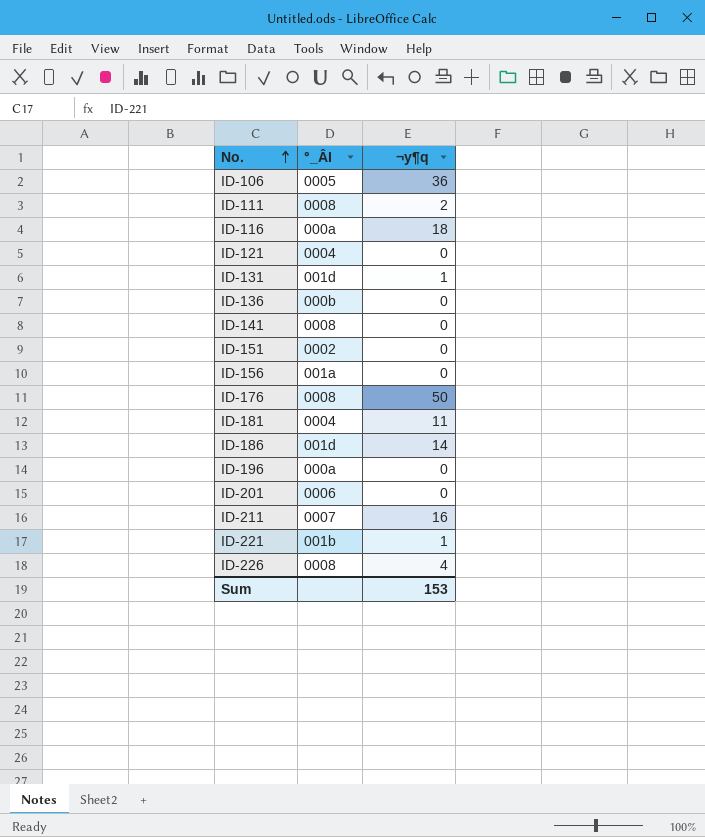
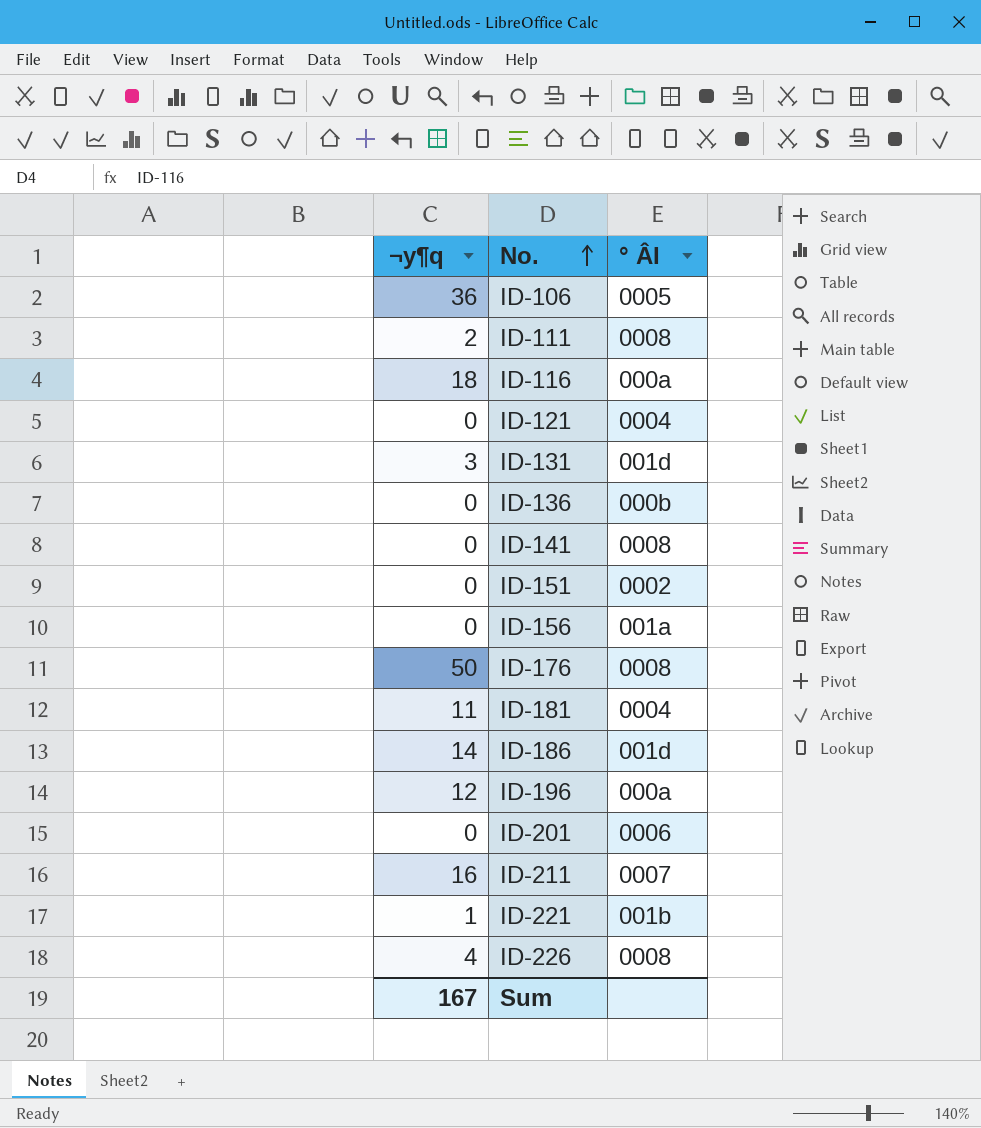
column ¬y¶q | position: 3 -> 1
column name: °_ÂI -> ° ÂI
ID-131 | ¬y¶q: 1 -> 3
ID-196 | ¬y¶q: 0 -> 12
Sum | ¬y¶q: 153 -> 167

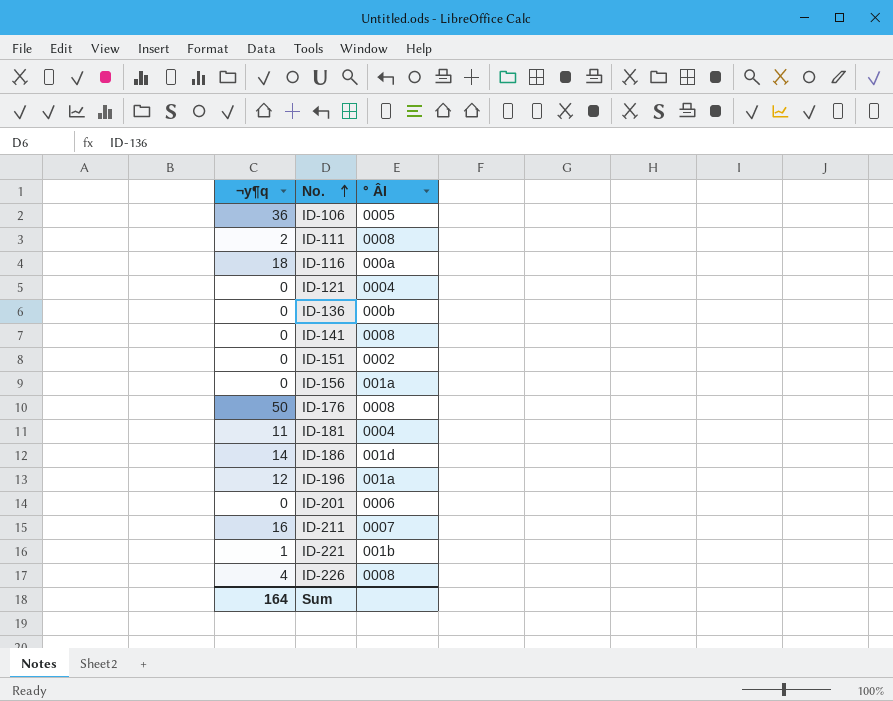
row ID-131: 3 | 001d -> none
ID-196 | ° ÂI: 000a -> 001a
Sum | ¬y¶q: 167 -> 164

